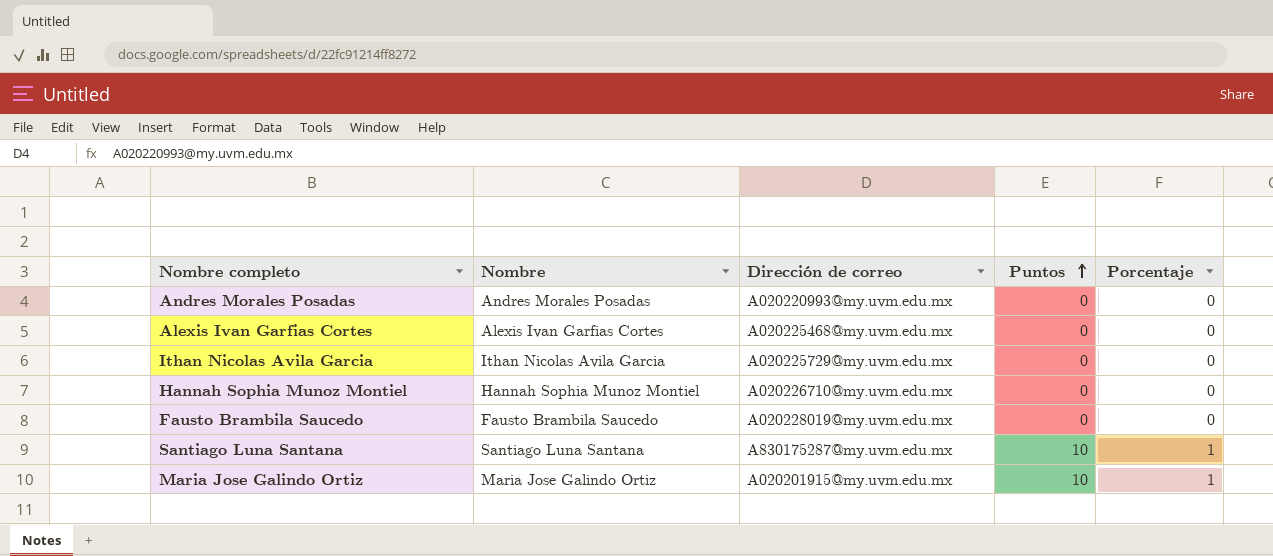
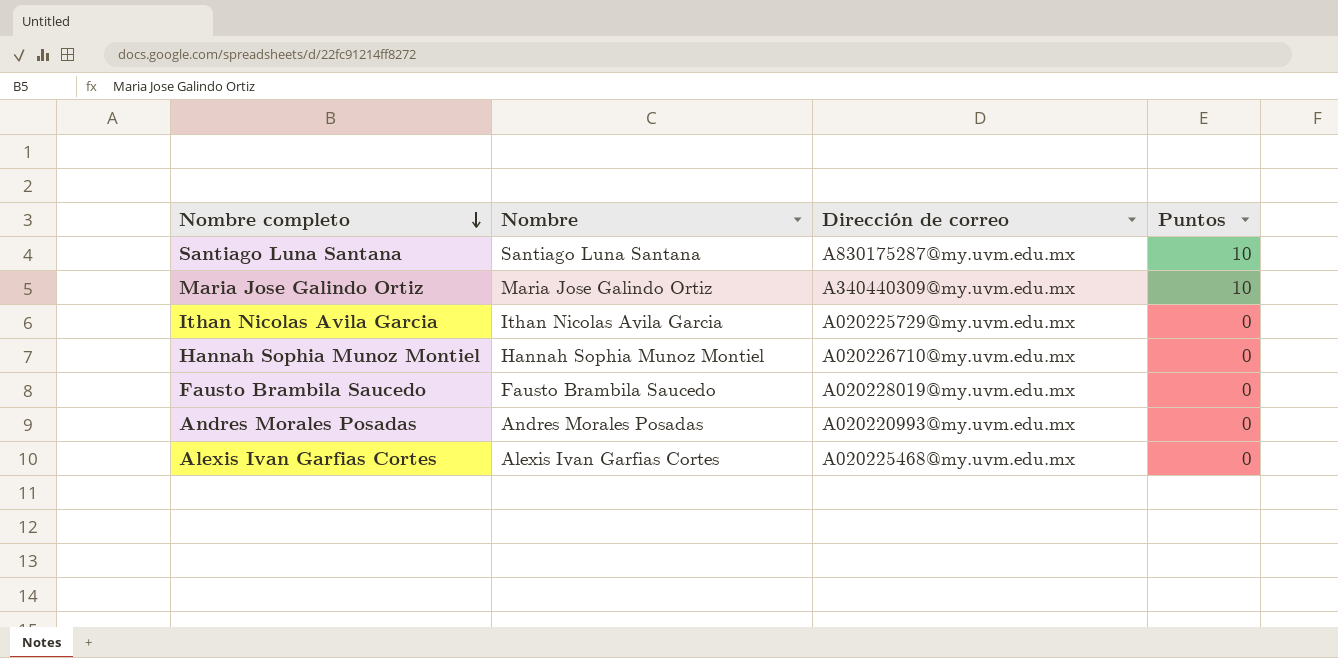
row order: Puntos ascending -> Nombre completo descending
column Porcentaje | position: 5 -> none
Maria Jose Galindo Ortiz | Dirección de correo: A020201915@my.uvm.edu.mx -> A340440309@my.uvm.edu.mx

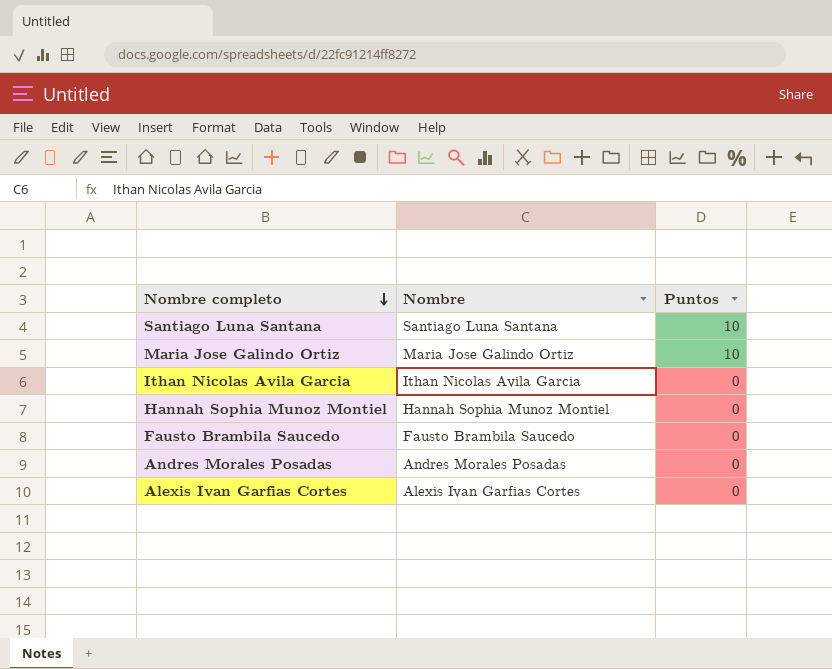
column Dirección de correo | position: 3 -> none

